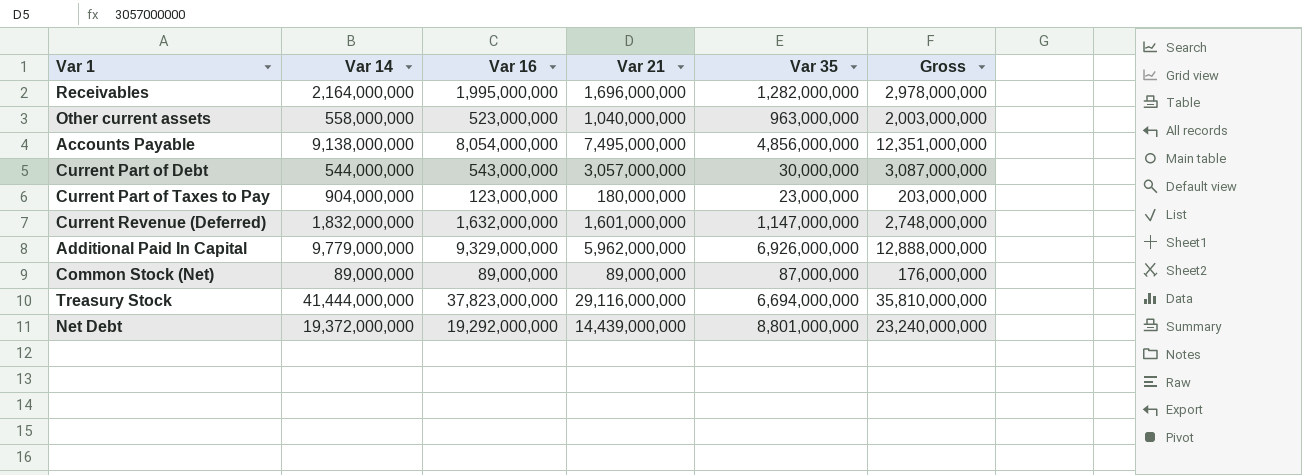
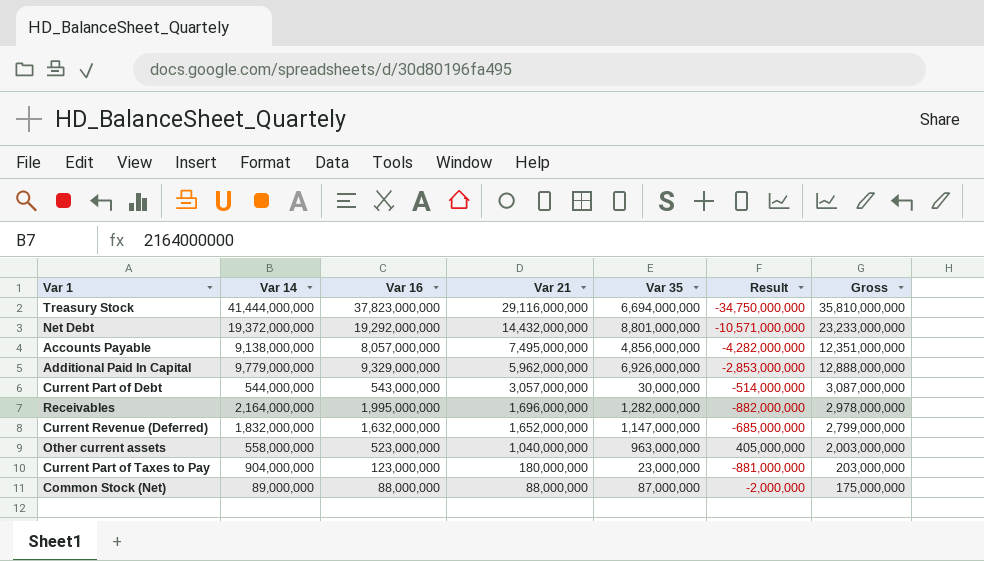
row order: none -> Var 21 descending
column Result | formula: none -> [Var 35] - [Var 14]
Net Debt | Var 21: 14,439,000,000 -> 14,432,000,000
Net Debt | Gross: 23,240,000,000 -> 23,233,000,000
Accounts Payable | Var 16: 8,054,000,000 -> 8,057,000,000
Current Revenue (Deferred) | Var 21: 1,601,000,000 -> 1,652,000,000
Current Revenue (Deferred) | Gross: 2,748,000,000 -> 2,799,000,000
Common Stock (Net) | Var 16: 89,000,000 -> 88,000,000
Common Stock (Net) | Var 21: 89,000,000 -> 88,000,000
Common Stock (Net) | Gross: 176,000,000 -> 175,000,000

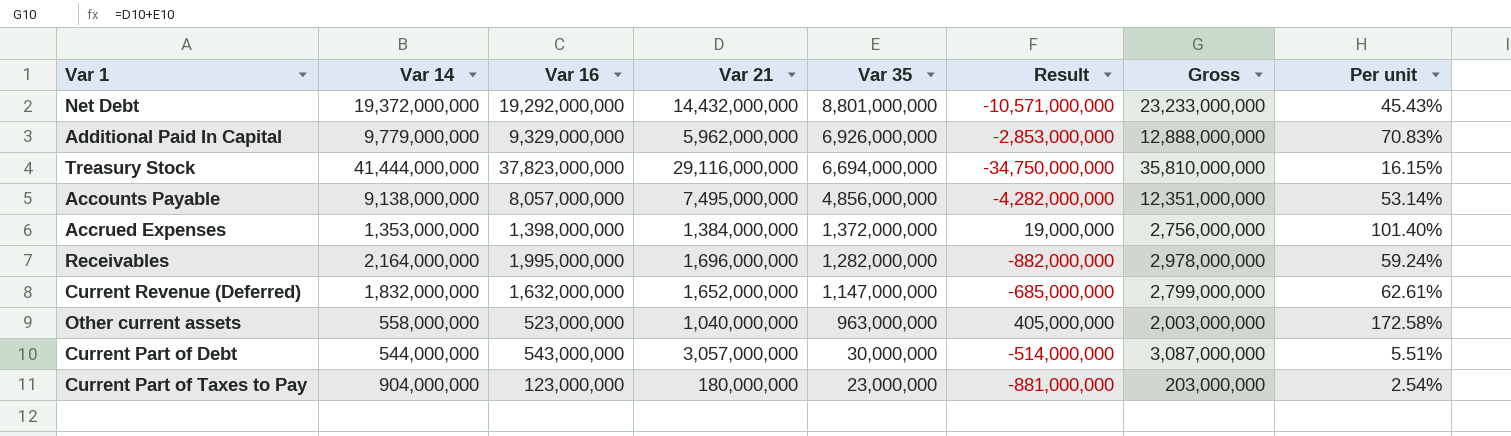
row order: Var 21 descending -> Var 35 descending
column Per unit | formula: none -> [Var 35] / [Var 14]
row Common Stock (Net): 89,000,000 | 88,000,000 | 88,000,000 | 87,000,000 | -2,000,000 | 175,000,000 -> none
row Accrued Expenses: none -> 1,353,000,000 | 1,398,000,000 | 1,384,000,000 | 1,372,000,000 | 19,000,000 | 2,756,000,000 | 101.40%

